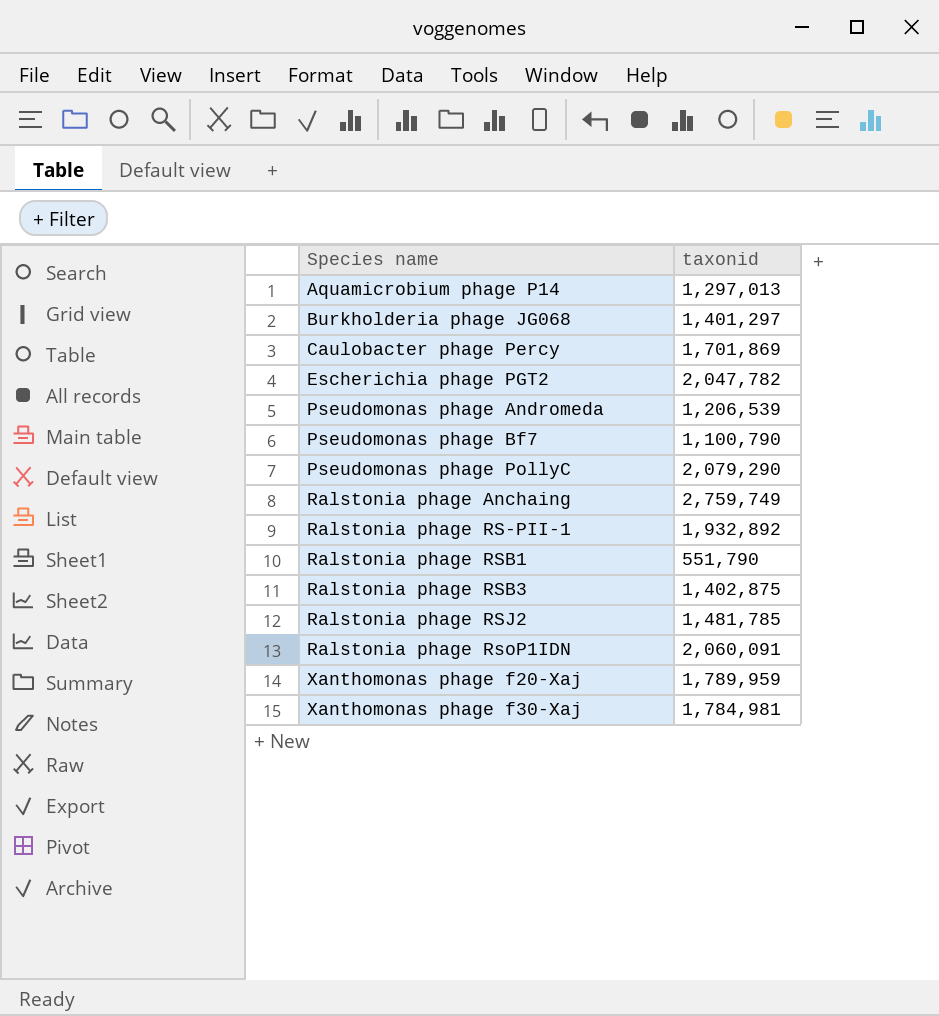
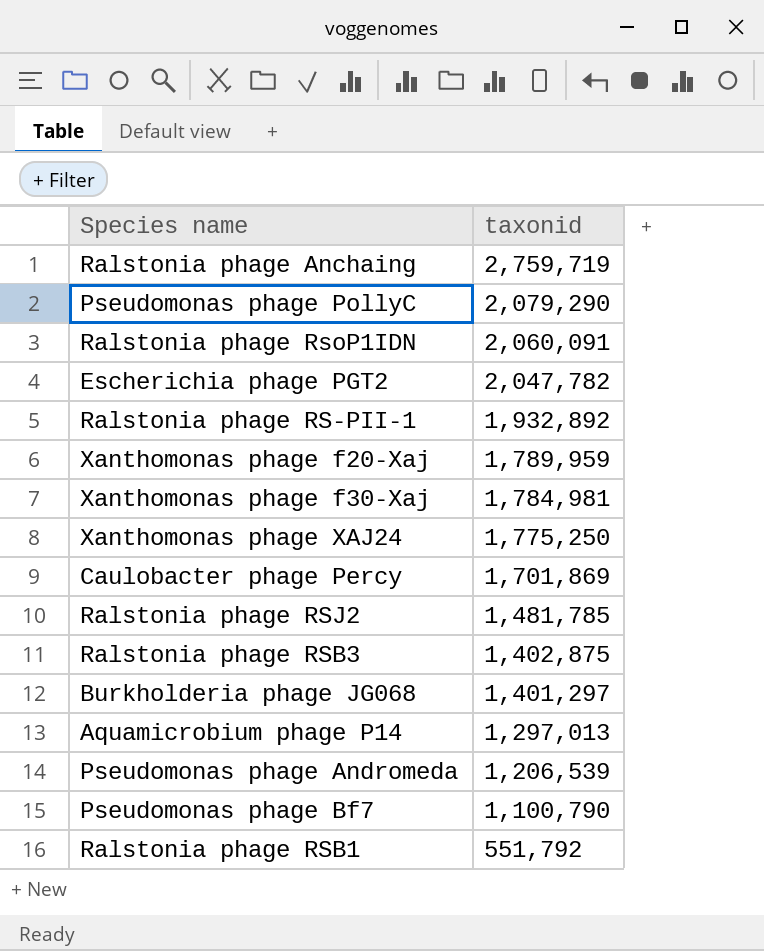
row order: Species name ascending -> taxonid descending
Ralstonia phage Anchaing | taxonid: 2,759,749 -> 2,759,719
row Xanthomonas phage XAJ24: none -> 1,775,250
Ralstonia phage RSB1 | taxonid: 551,790 -> 551,792

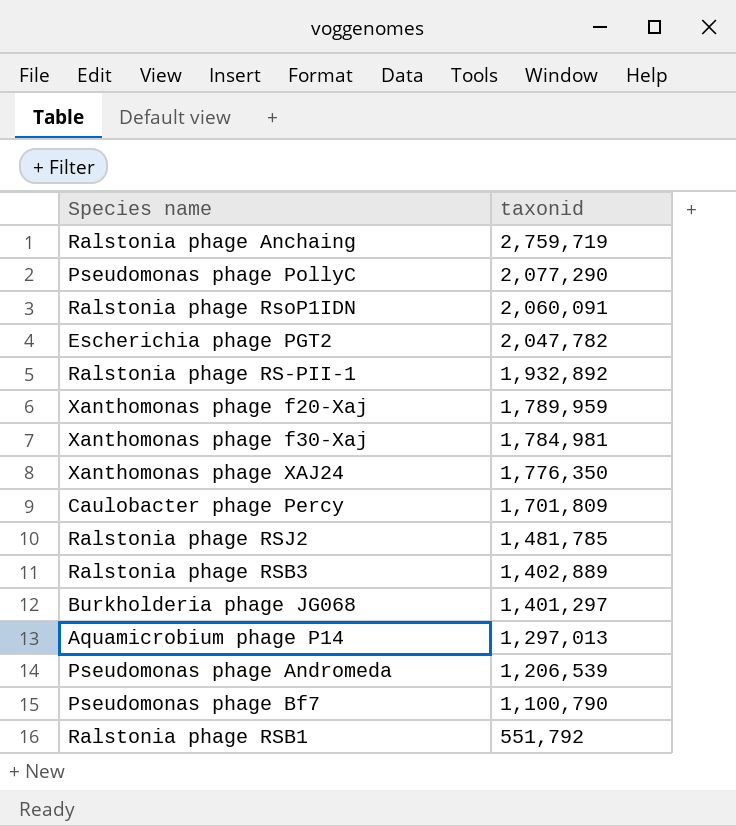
Pseudomonas phage PollyC | taxonid: 2,079,290 -> 2,077,290
Xanthomonas phage XAJ24 | taxonid: 1,775,250 -> 1,776,350
Caulobacter phage Percy | taxonid: 1,701,869 -> 1,701,809
Ralstonia phage RSB3 | taxonid: 1,402,875 -> 1,402,889

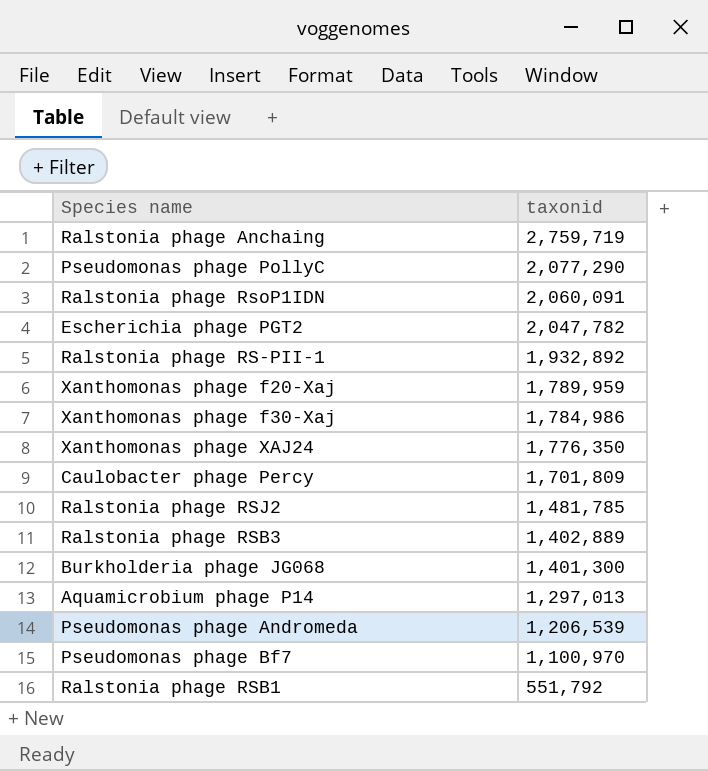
Xanthomonas phage f30-Xaj | taxonid: 1,784,981 -> 1,784,986
Burkholderia phage JG068 | taxonid: 1,401,297 -> 1,401,300
Pseudomonas phage Bf7 | taxonid: 1,100,790 -> 1,100,970

